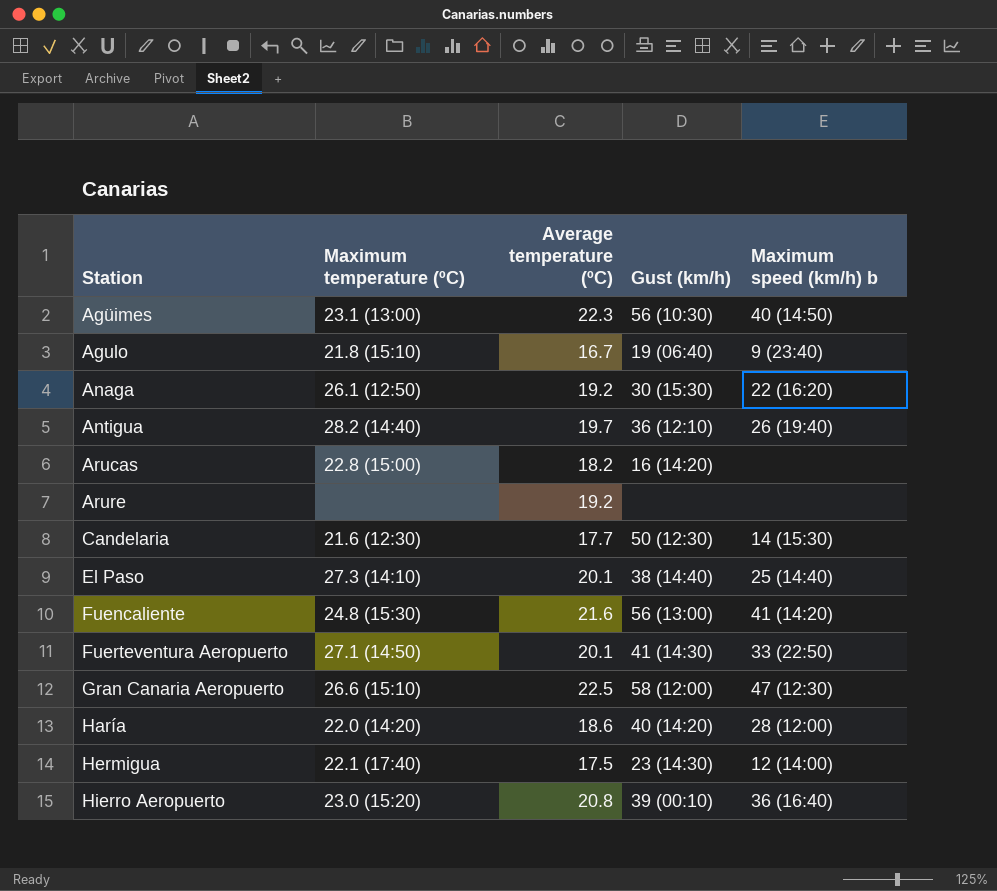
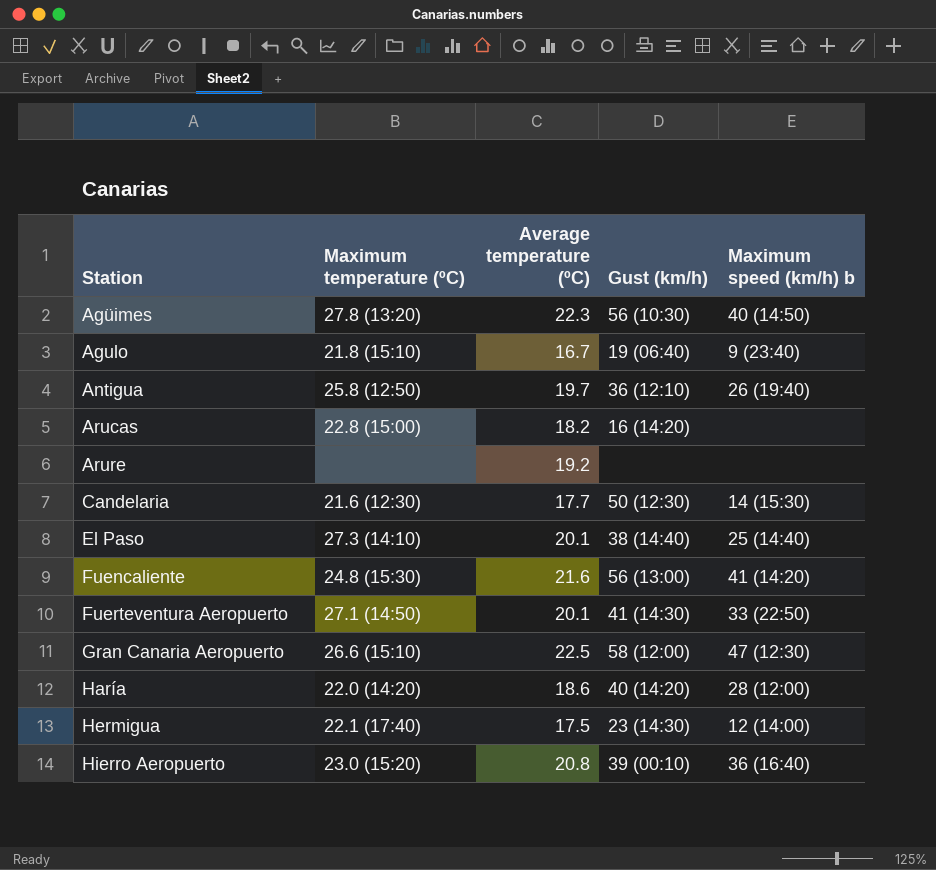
row Anaga: 26.1 (12:50) | 19.2 | 30 (15:30) | 22 (16:20) -> none
Agüimes | Maximum temperature (ºC): 23.1 (13:00) -> 27.8 (13:20)
Antigua | Maximum temperature (ºC): 28.2 (14:40) -> 25.8 (12:50)

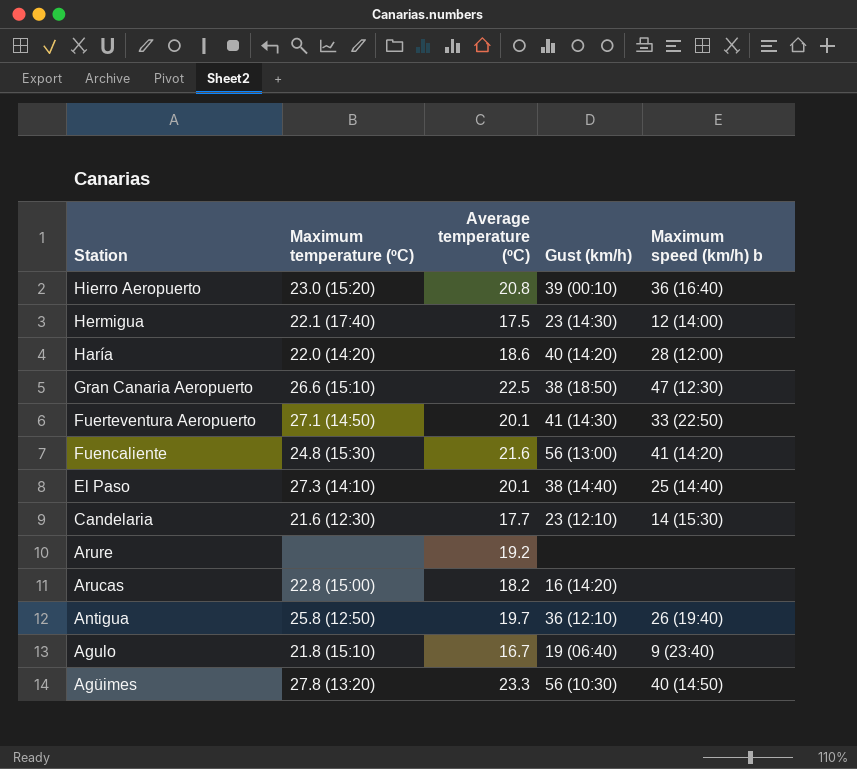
row order: Station ascending -> Station descending
Gran Canaria Aeropuerto | Gust (km/h): 58 (12:00) -> 38 (18:50)
Candelaria | Gust (km/h): 50 (12:30) -> 23 (12:10)
Agüimes | Average temperature (ºC): 22.3 -> 23.3

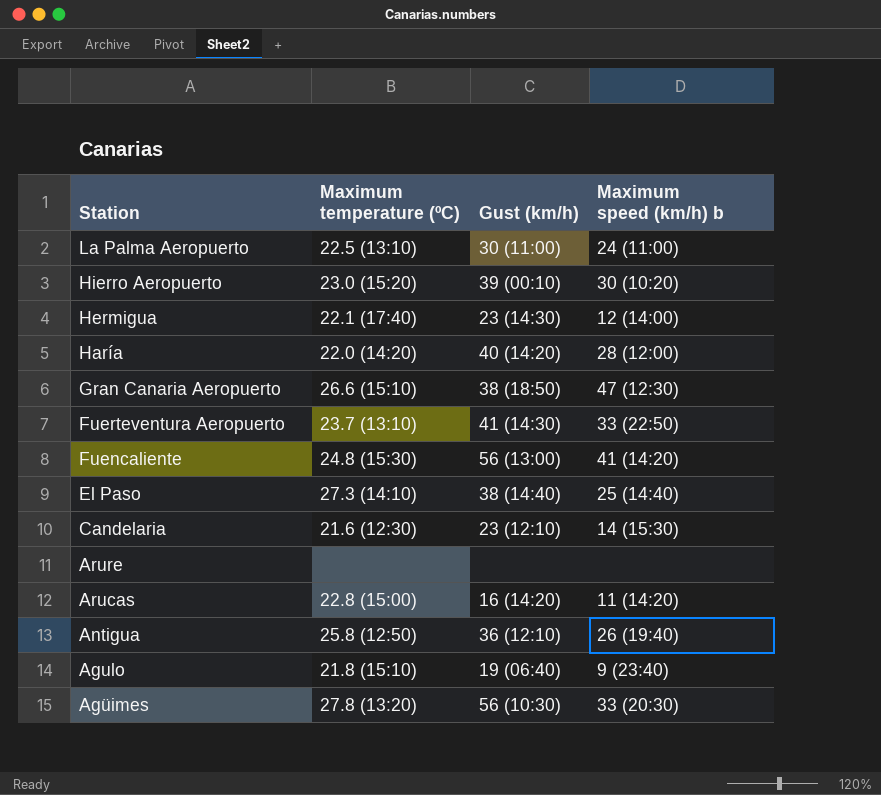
column Average temperature (ºC) | position: 3 -> none
row La Palma Aeropuerto: none -> 22.5 (13:10) | 30 (11:00) | 24 (11:00)
Hierro Aeropuerto | Maximum speed (km/h) b: 36 (16:40) -> 30 (10:20)
Fuerteventura Aeropuerto | Maximum temperature (ºC): 27.1 (14:50) -> 23.7 (13:10)
Arucas | Maximum speed (km/h) b: none -> 11 (14:20)
Agüimes | Maximum speed (km/h) b: 40 (14:50) -> 33 (20:30)

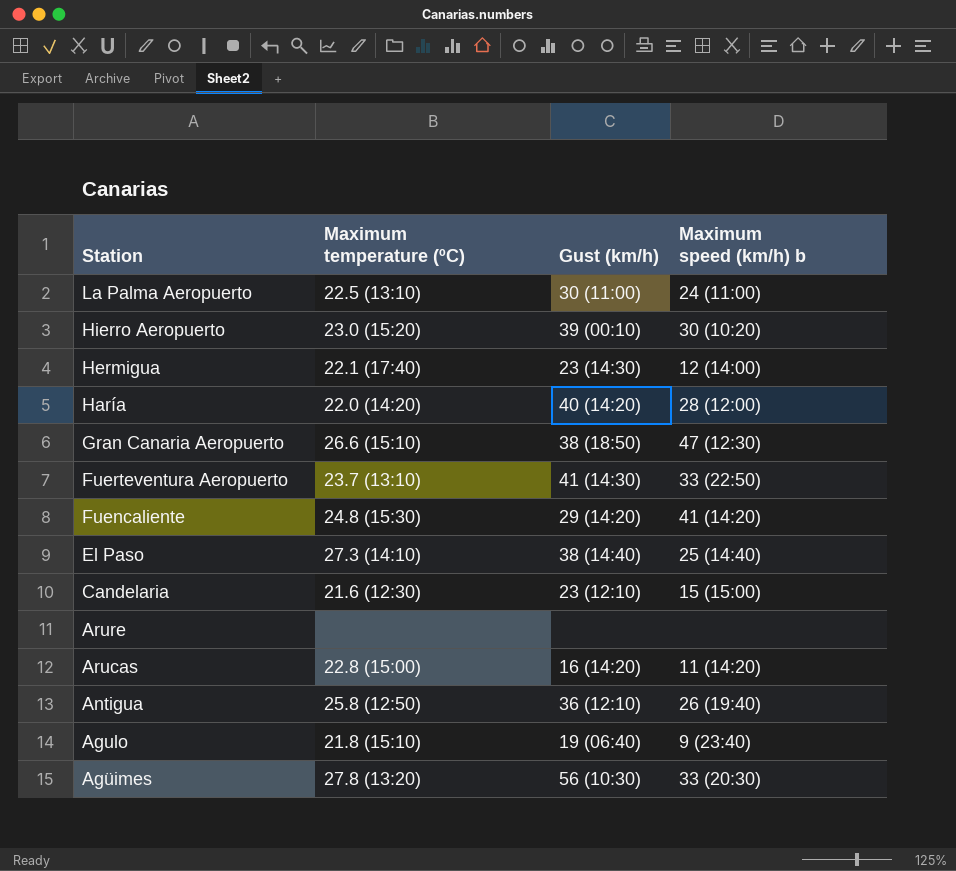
Fuencaliente | Gust (km/h): 56 (13:00) -> 29 (14:20)
Candelaria | Maximum speed (km/h) b: 14 (15:30) -> 15 (15:00)

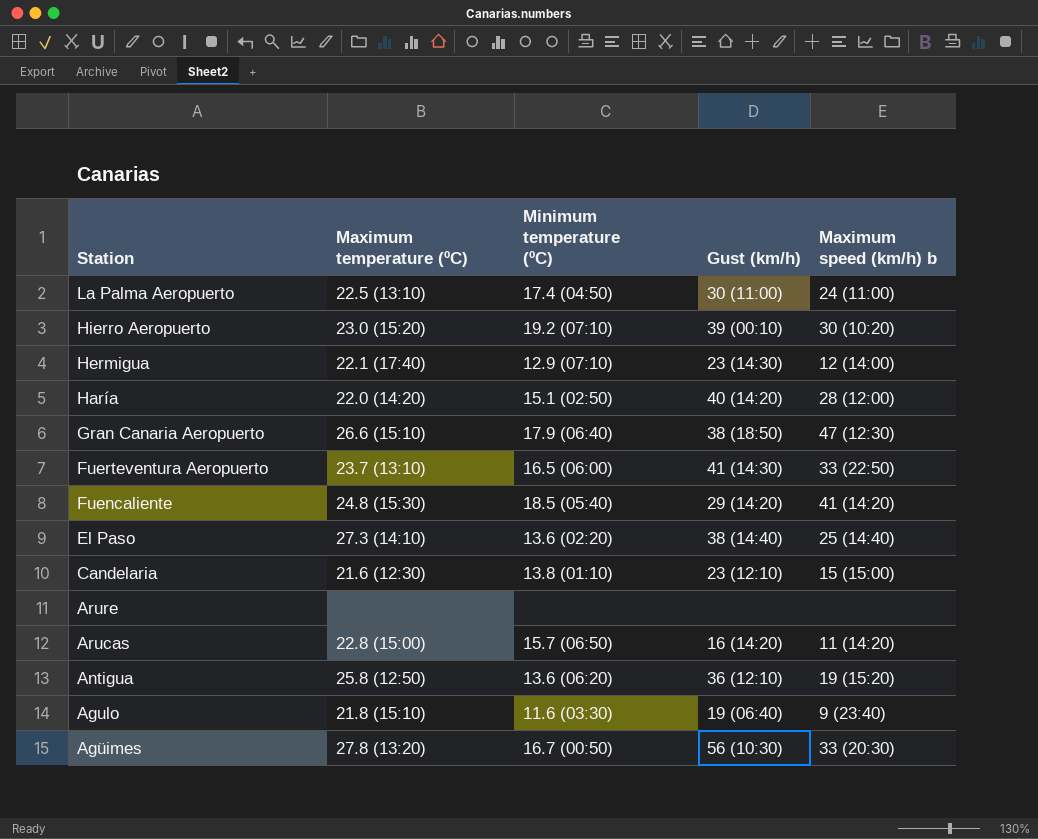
column Minimum temperature (ºC) | position: none -> 3
Antigua | Maximum speed (km/h) b: 26 (19:40) -> 19 (15:20)

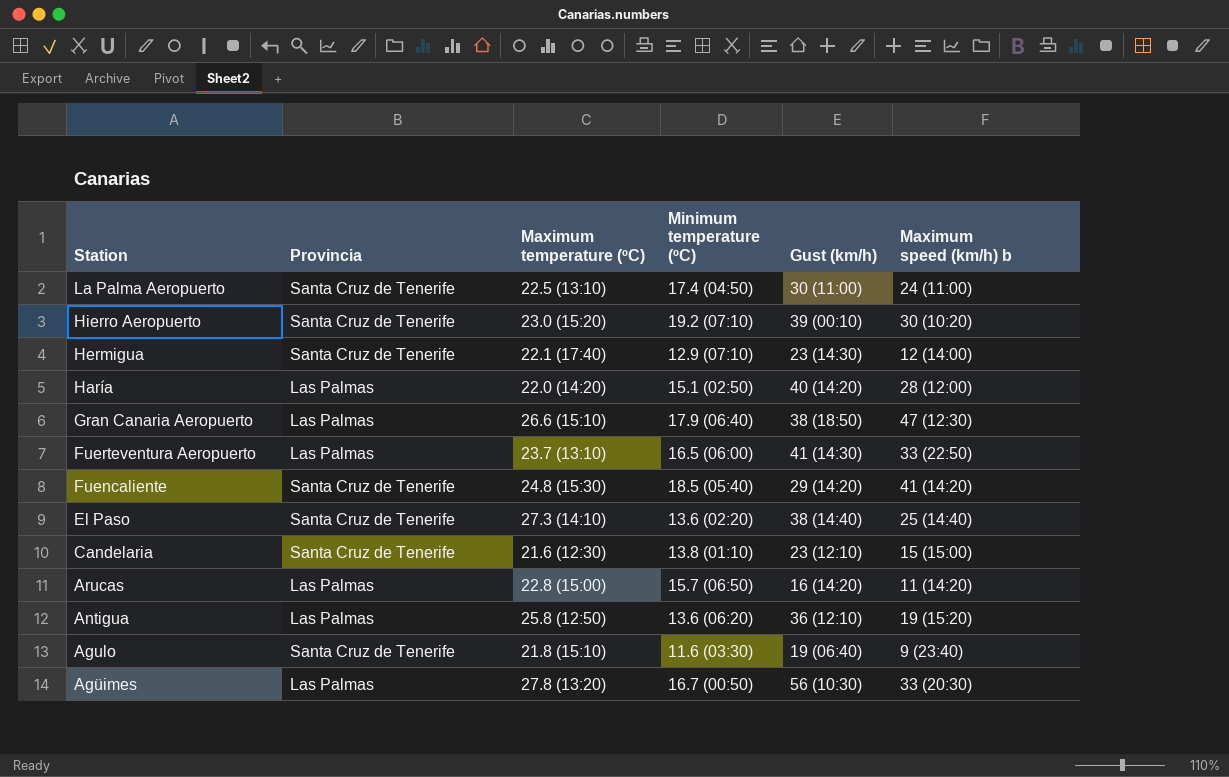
column Provincia | position: none -> 2
row Arure: none | none | none | none -> none

